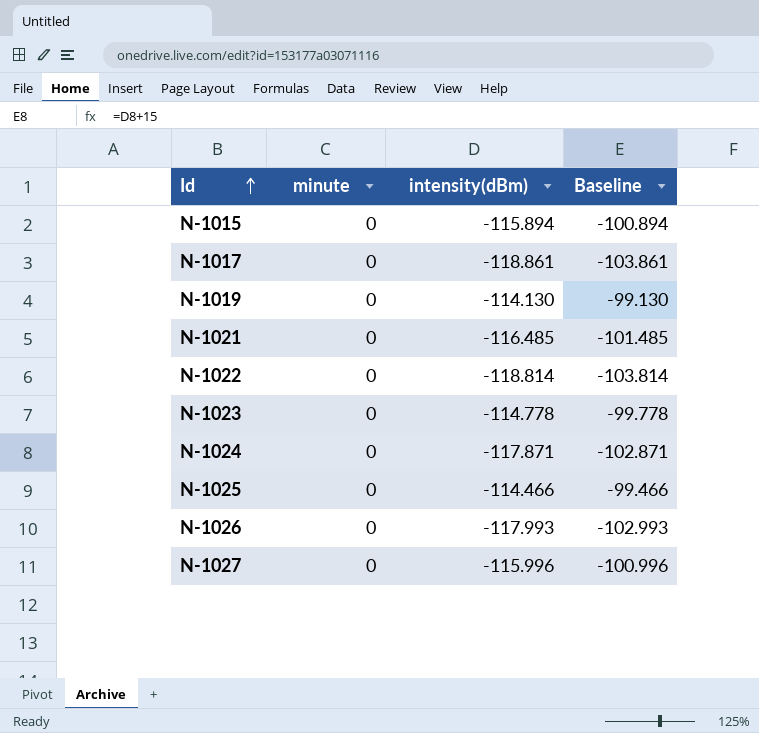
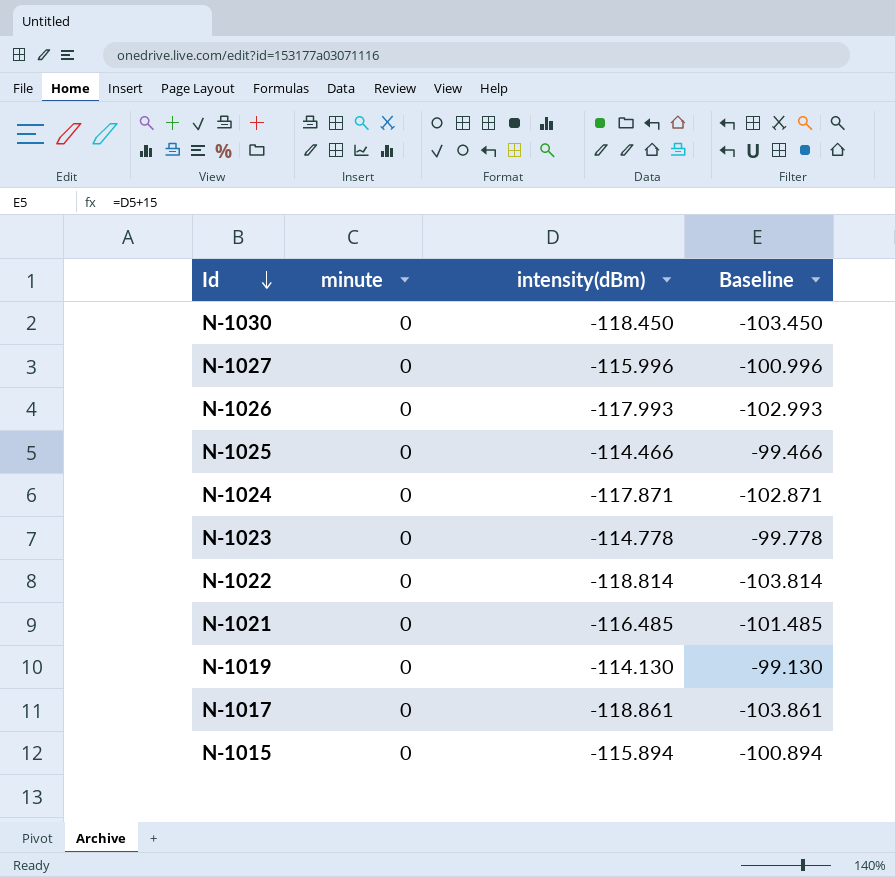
row order: Id ascending -> Id descending
row N-1030: none -> 0 | -118.450 | -103.450

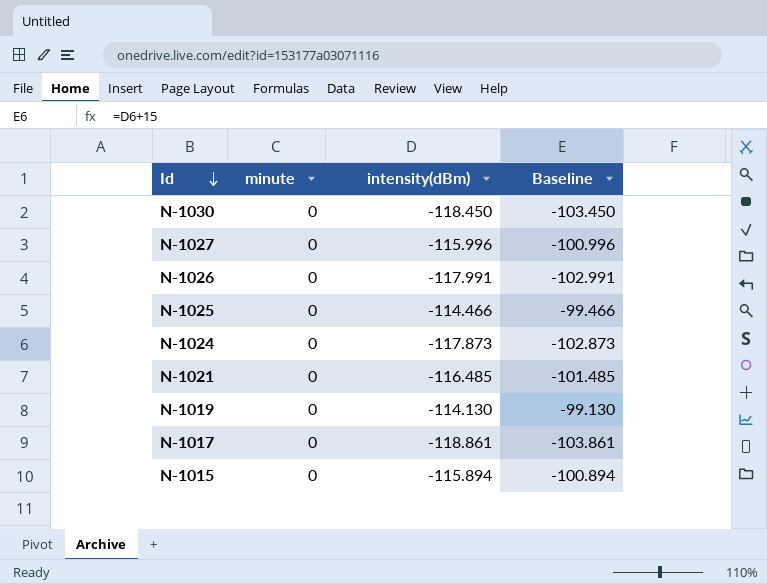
row N-1023: 0 | -114.778 | -99.778 -> none
row N-1022: 0 | -118.814 | -103.814 -> none
N-1026 | intensity(dBm): -117.993 -> -117.991
N-1026 | Baseline: -102.993 -> -102.991
N-1024 | intensity(dBm): -117.871 -> -117.873
N-1024 | Baseline: -102.871 -> -102.873

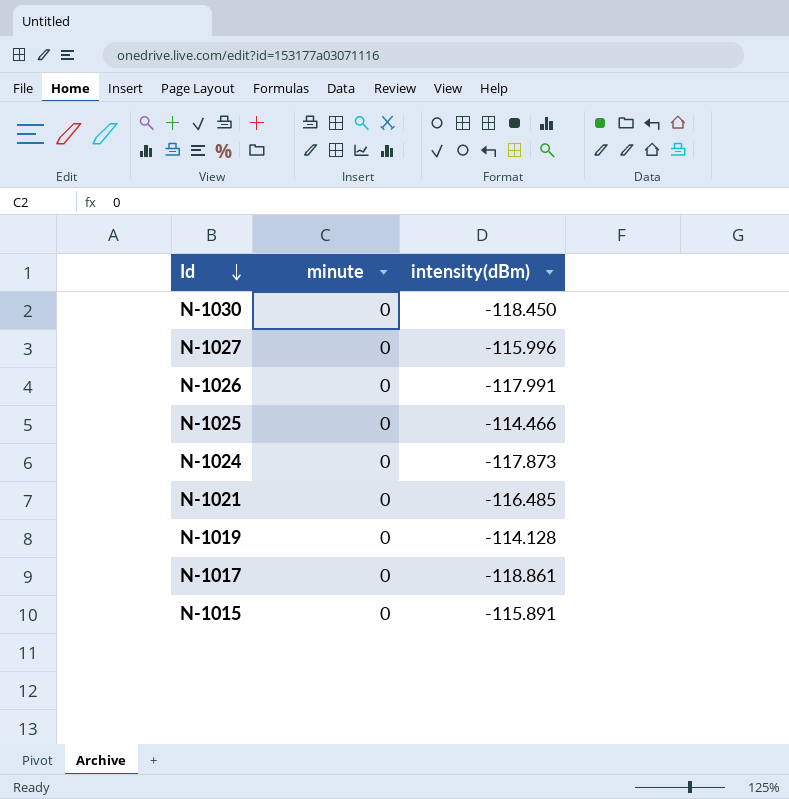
column Baseline | formula: [intensity(dBm)] + 15 -> none
N-1019 | intensity(dBm): -114.130 -> -114.128
N-1015 | intensity(dBm): -115.894 -> -115.891

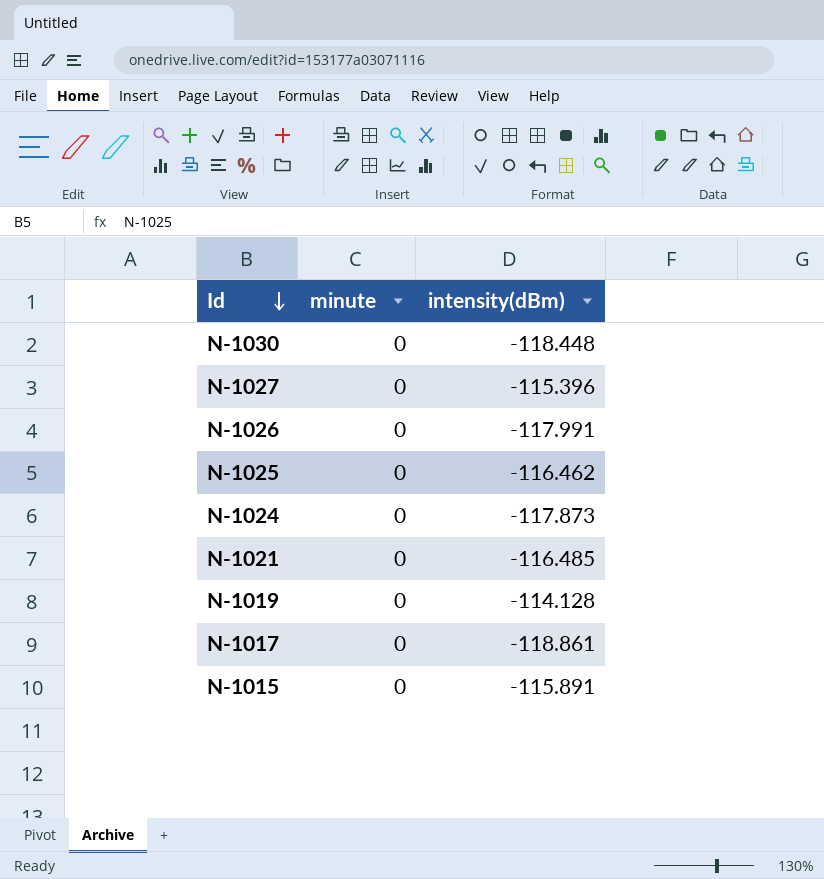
N-1030 | intensity(dBm): -118.450 -> -118.448
N-1027 | intensity(dBm): -115.996 -> -115.396
N-1025 | intensity(dBm): -114.466 -> -116.462

